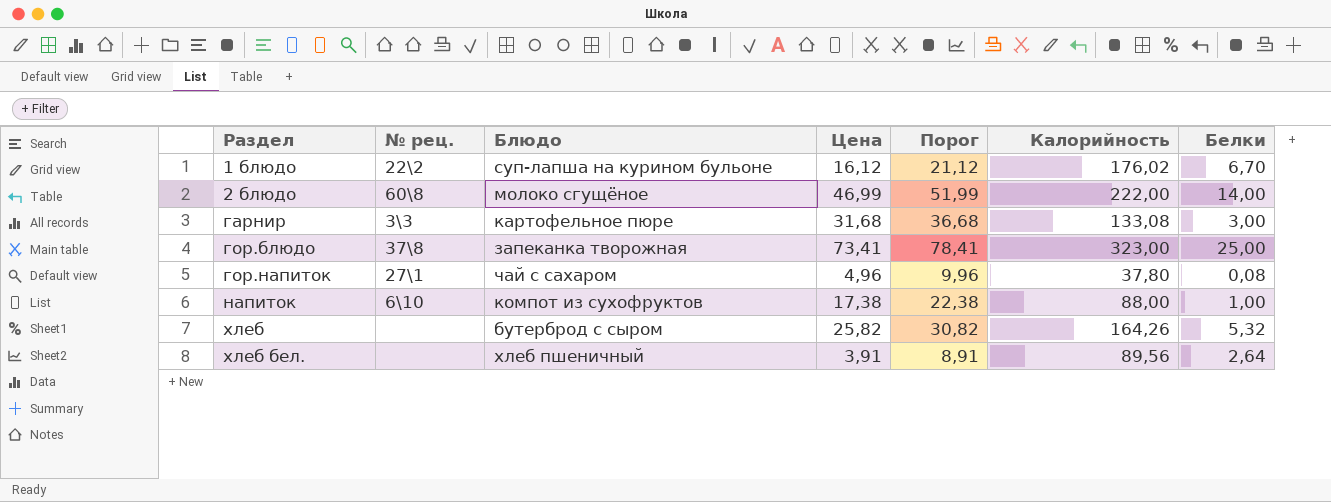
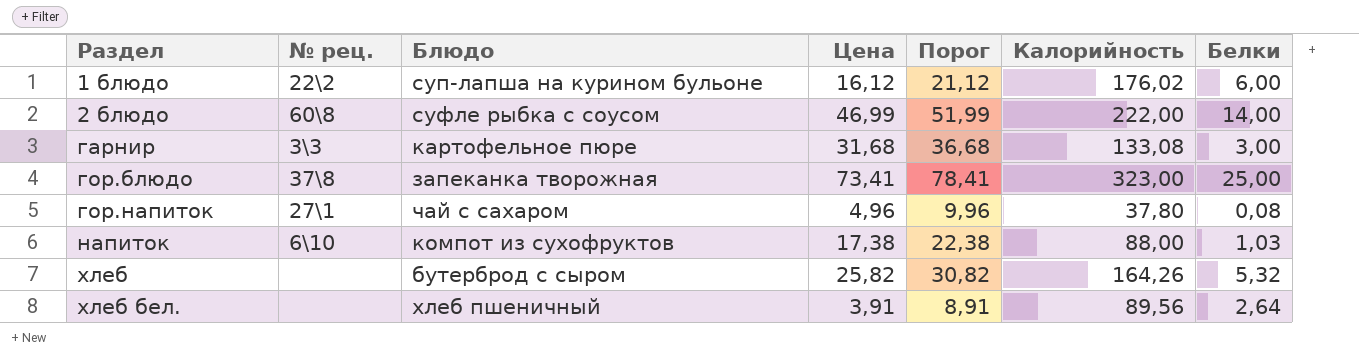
1 блюдо | Белки: 6,70 -> 6,00
2 блюдо | Блюдо: молоко сгущёное -> суфле рыбка с соусом
напиток | Белки: 1,00 -> 1,03

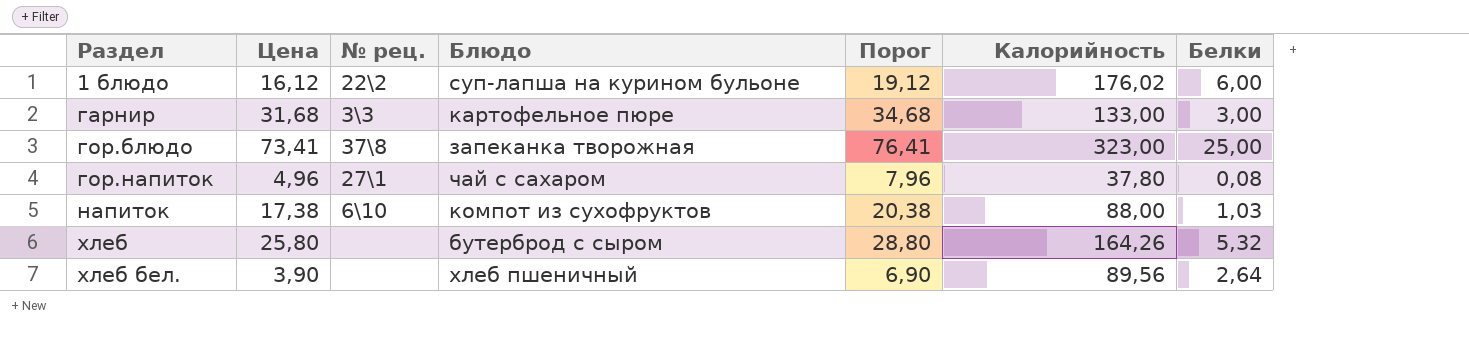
column Цена | position: 4 -> 2
column Порог | formula: [Цена] + 5 -> [Цена] + 3
row 2 блюдо: 60\8 | суфле рыбка с соусом | 46,99 | 51,99 | 222,00 | 14,00 -> none
гарнир | Калорийность: 133,08 -> 133,00
хлеб | Цена: 25,82 -> 25,80
хлеб бел. | Цена: 3,91 -> 3,90

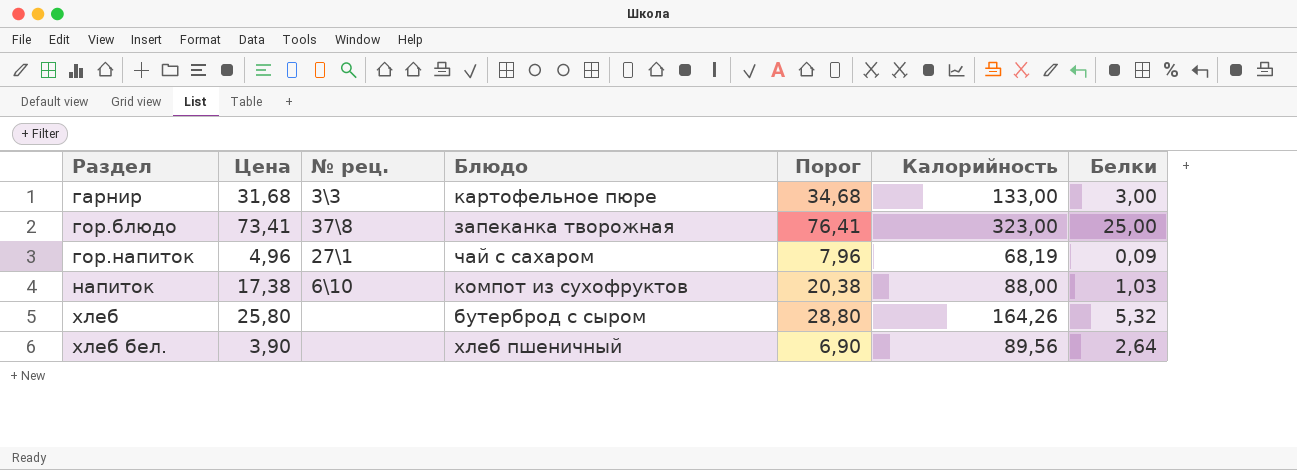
row 1 блюдо: 16,12 | 22\2 | суп-лапша на курином бульоне | 19,12 | 176,02 | 6,00 -> none
гор.напиток | Калорийность: 37,80 -> 68,19
гор.напиток | Белки: 0,08 -> 0,09

